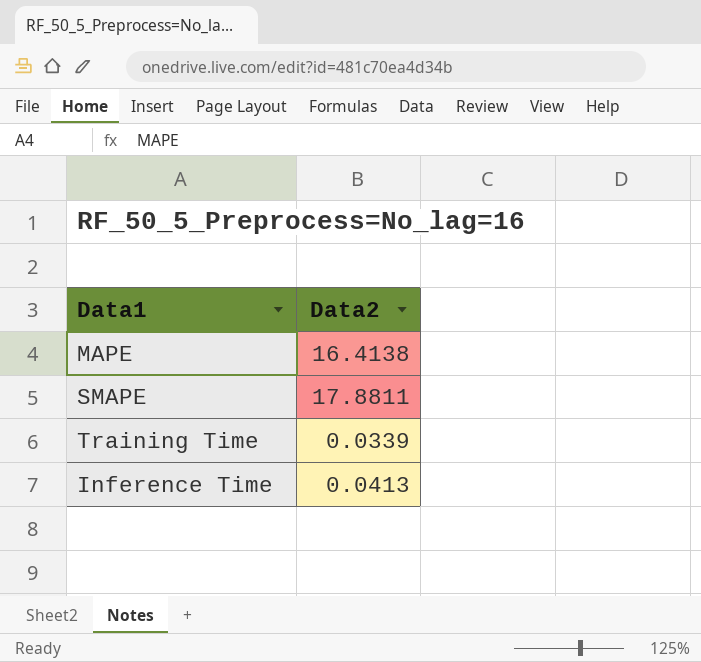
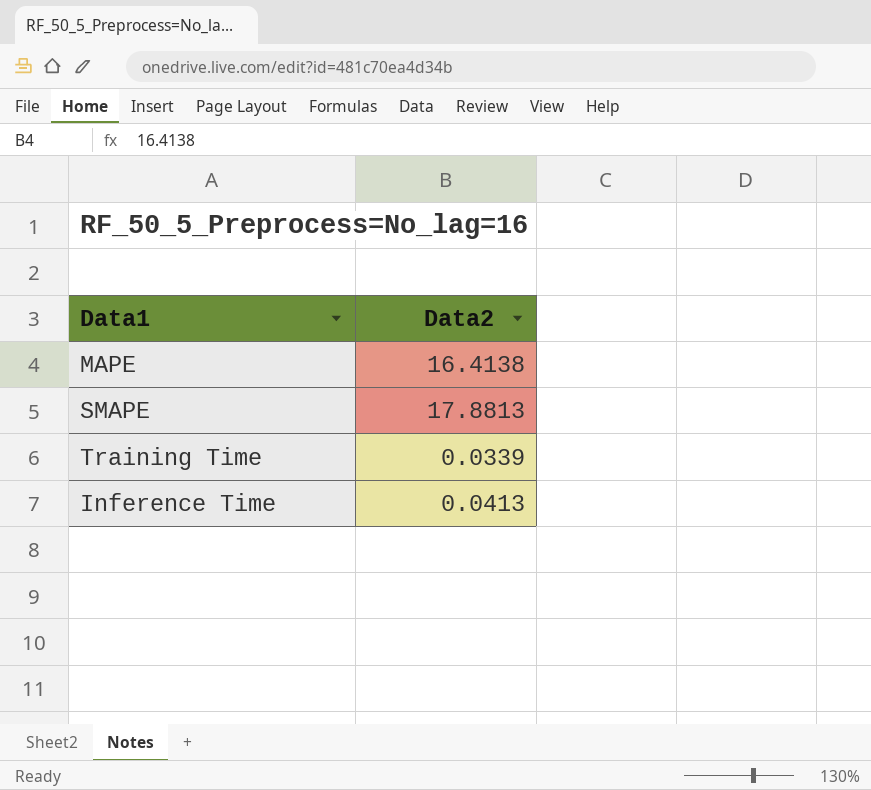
SMAPE | Data2: 17.8811 -> 17.8813

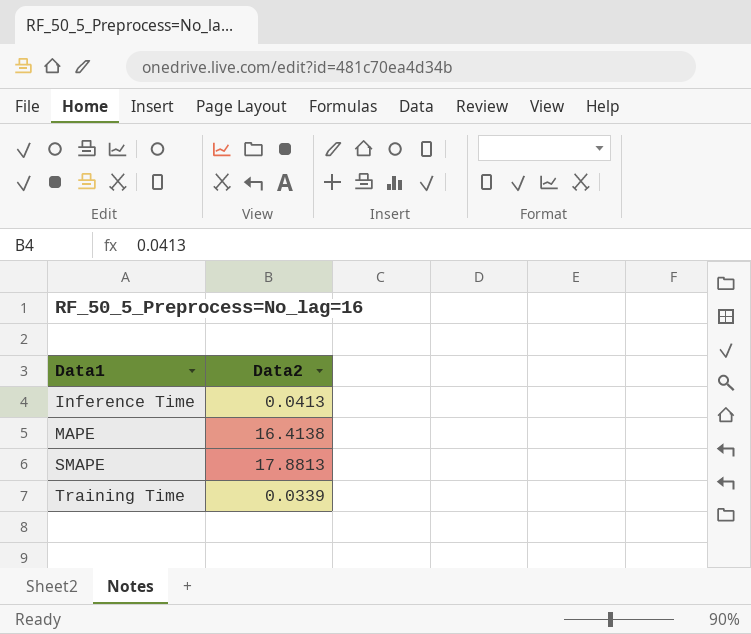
row order: none -> Data1 ascending

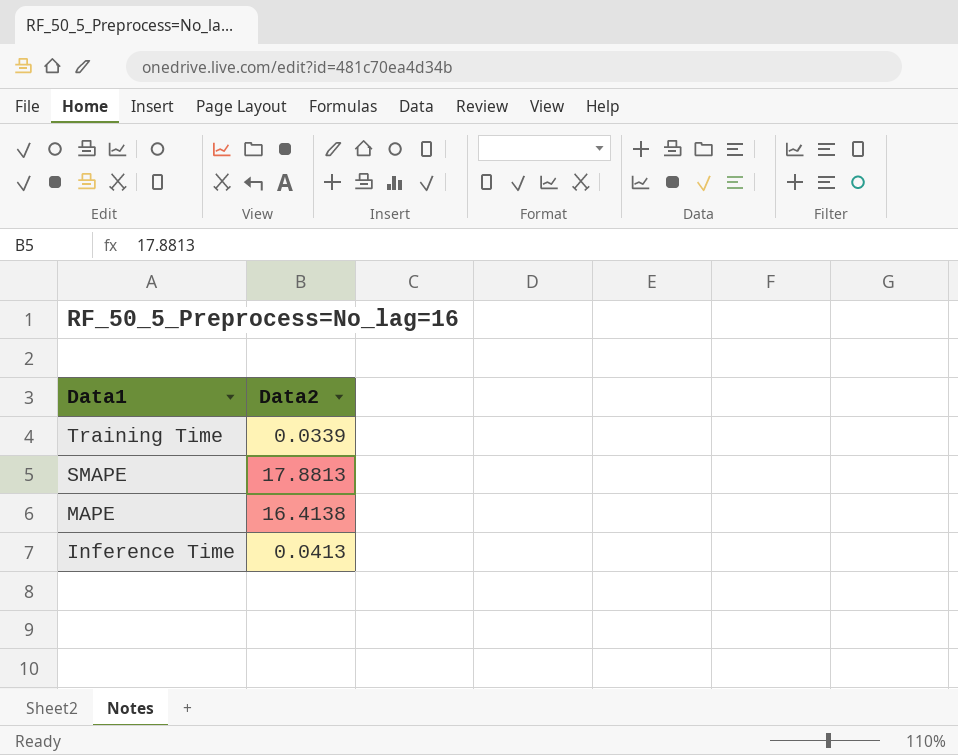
row order: Data1 ascending -> Data1 descending

